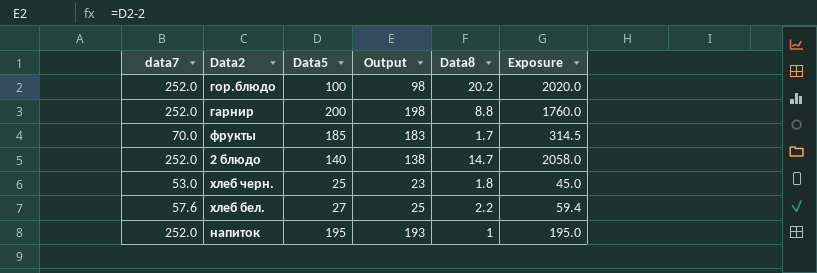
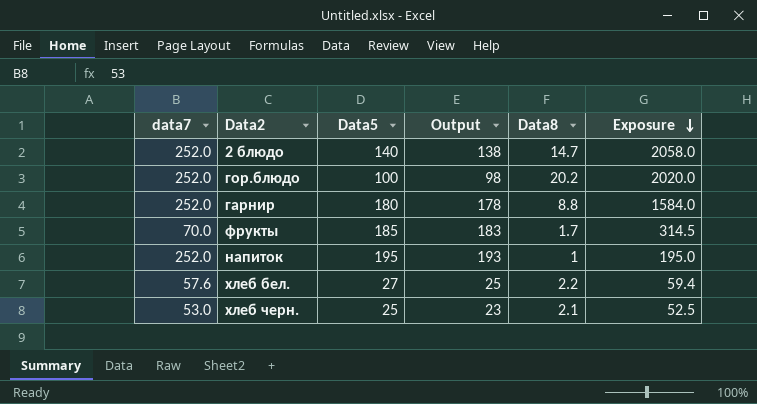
row order: none -> Exposure descending
гарнир | Data5: 200 -> 180
гарнир | Output: 198 -> 178
гарнир | Exposure: 1760.0 -> 1584.0
хлеб черн. | Data8: 1.8 -> 2.1
хлеб черн. | Exposure: 45.0 -> 52.5

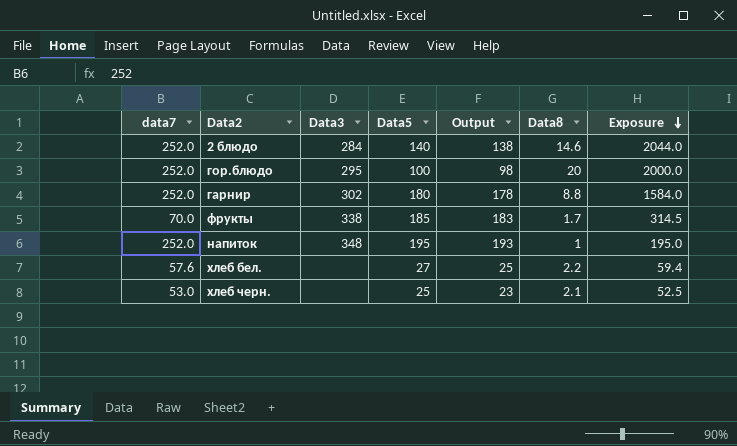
column Data3 | position: none -> 3
2 блюдо | Data8: 14.7 -> 14.6
2 блюдо | Exposure: 2058.0 -> 2044.0
гор.блюдо | Data8: 20.2 -> 20
гор.блюдо | Exposure: 2020.0 -> 2000.0

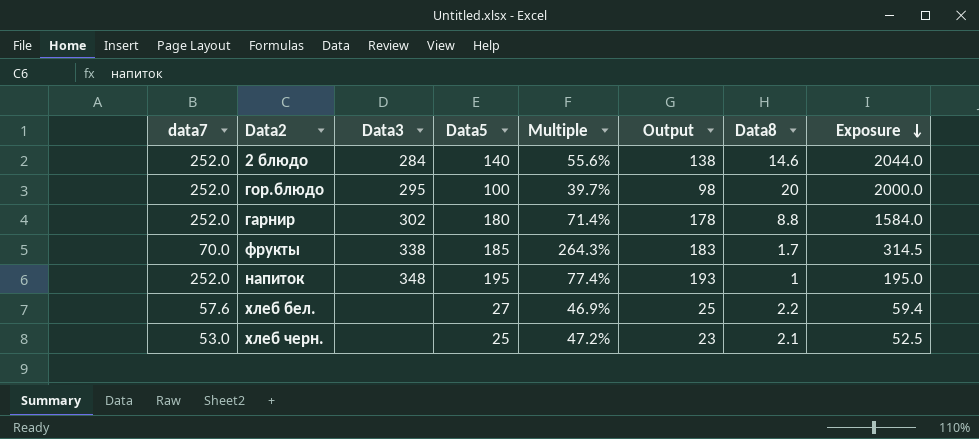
column Multiple | formula: none -> [Data5] / [data7]

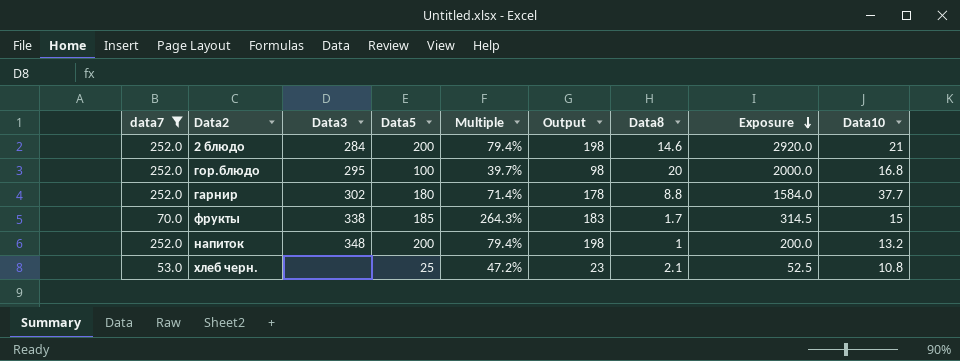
filter: none -> data7 != 57.6
column Data10 | position: none -> 9
2 блюдо | Data5: 140 -> 200
2 блюдо | Multiple: 55.6% -> 79.4%
2 блюдо | Output: 138 -> 198
2 блюдо | Exposure: 2044.0 -> 2920.0
напиток | Data5: 195 -> 200
напиток | Multiple: 77.4% -> 79.4%
напиток | Output: 193 -> 198
напиток | Exposure: 195.0 -> 200.0

